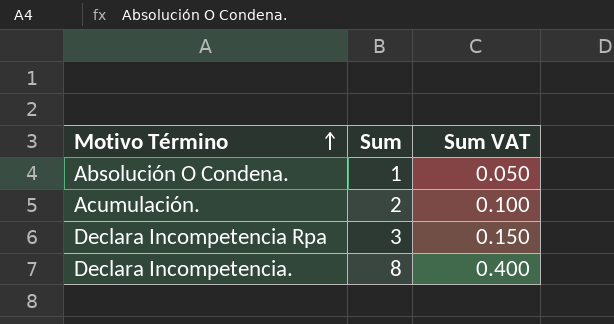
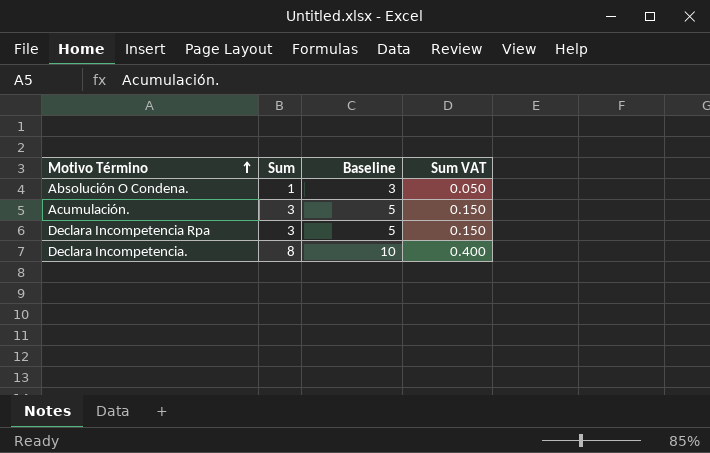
column Baseline | formula: none -> [Sum] + 2
Acumulación. | Sum: 2 -> 3
Acumulación. | Sum VAT: 0.100 -> 0.150

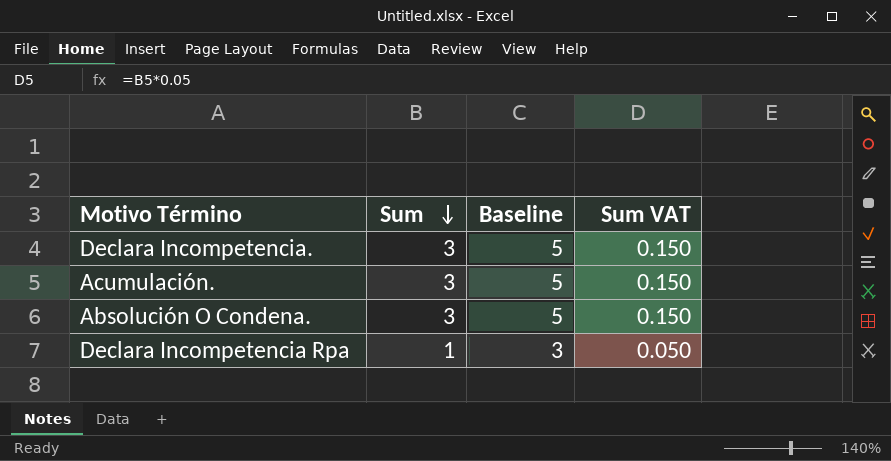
row order: Motivo Término ascending -> Sum descending
Declara Incompetencia. | Sum: 8 -> 3
Declara Incompetencia. | Baseline: 10 -> 5
Declara Incompetencia. | Sum VAT: 0.400 -> 0.150
Absolución O Condena. | Sum: 1 -> 3
Absolución O Condena. | Baseline: 3 -> 5
Absolución O Condena. | Sum VAT: 0.050 -> 0.150
Declara Incompetencia Rpa | Sum: 3 -> 1
Declara Incompetencia Rpa | Baseline: 5 -> 3
Declara Incompetencia Rpa | Sum VAT: 0.150 -> 0.050

